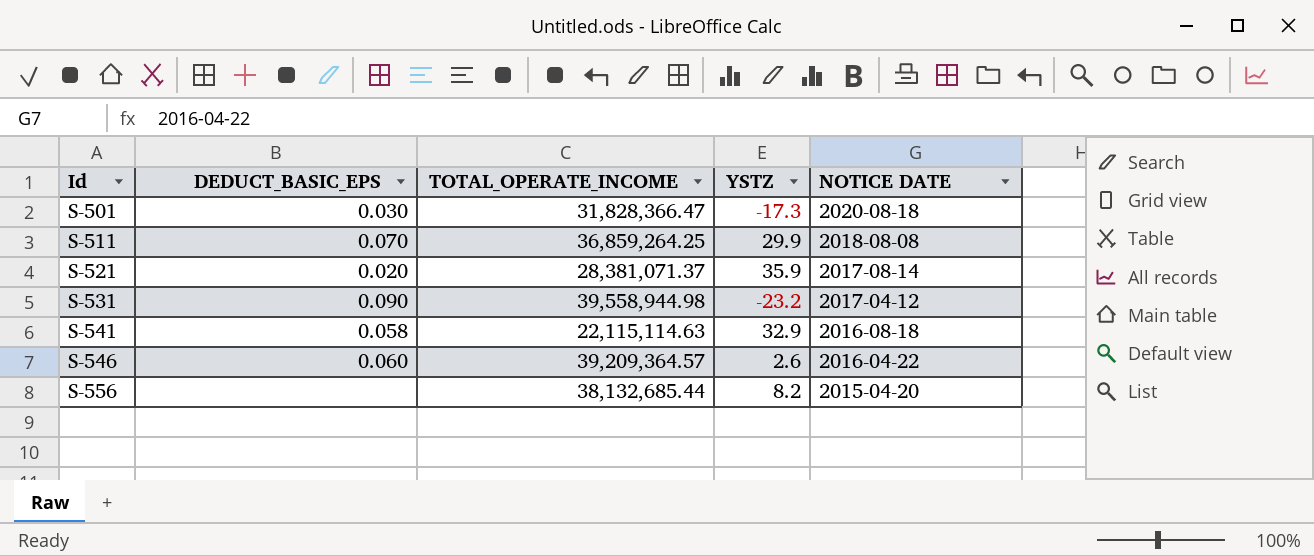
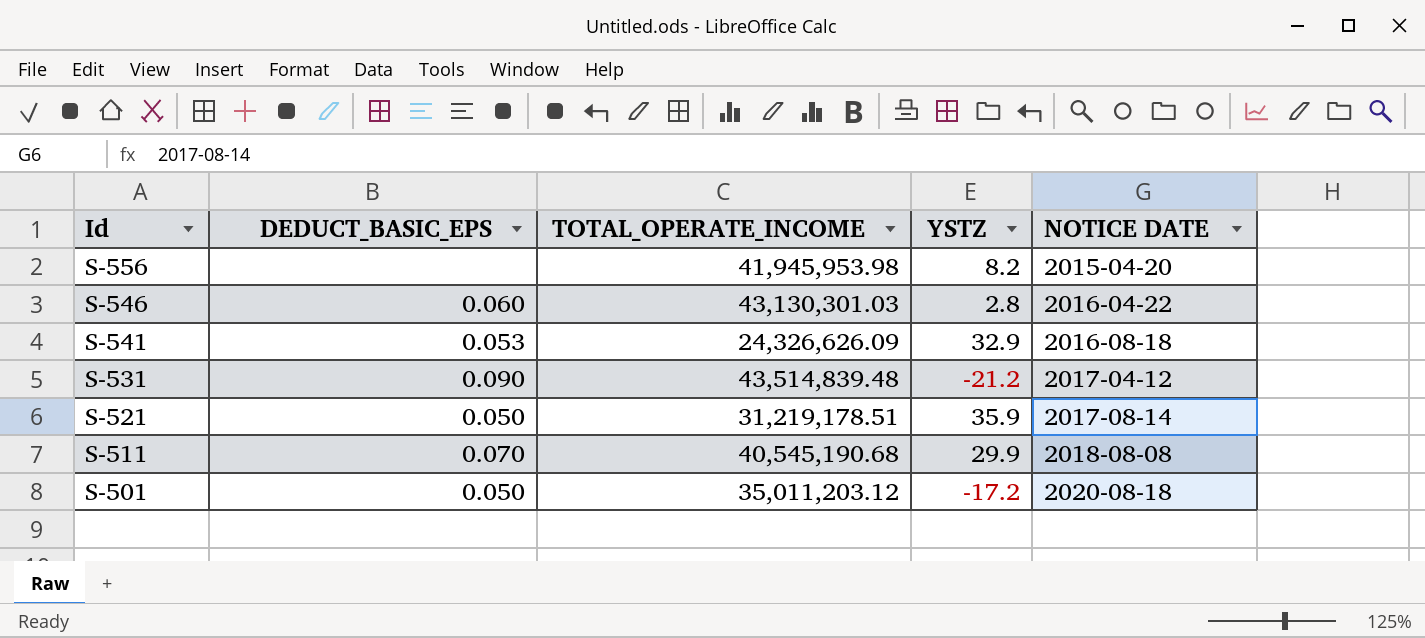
row order: Id ascending -> Id descending
S-556 | TOTAL_OPERATE_INCOME: 38,132,685.44 -> 41,945,953.98
S-546 | TOTAL_OPERATE_INCOME: 39,209,364.57 -> 43,130,301.03
S-546 | YSTZ: 2.6 -> 2.8
S-541 | DEDUCT_BASIC_EPS: 0.058 -> 0.053
S-541 | TOTAL_OPERATE_INCOME: 22,115,114.63 -> 24,326,626.09
S-531 | TOTAL_OPERATE_INCOME: 39,558,944.98 -> 43,514,839.48
S-531 | YSTZ: -23.2 -> -21.2
S-521 | DEDUCT_BASIC_EPS: 0.020 -> 0.050
S-521 | TOTAL_OPERATE_INCOME: 28,381,071.37 -> 31,219,178.51
S-511 | TOTAL_OPERATE_INCOME: 36,859,264.25 -> 40,545,190.68
S-501 | DEDUCT_BASIC_EPS: 0.030 -> 0.050
S-501 | TOTAL_OPERATE_INCOME: 31,828,366.47 -> 35,011,203.12
S-501 | YSTZ: -17.3 -> -17.2

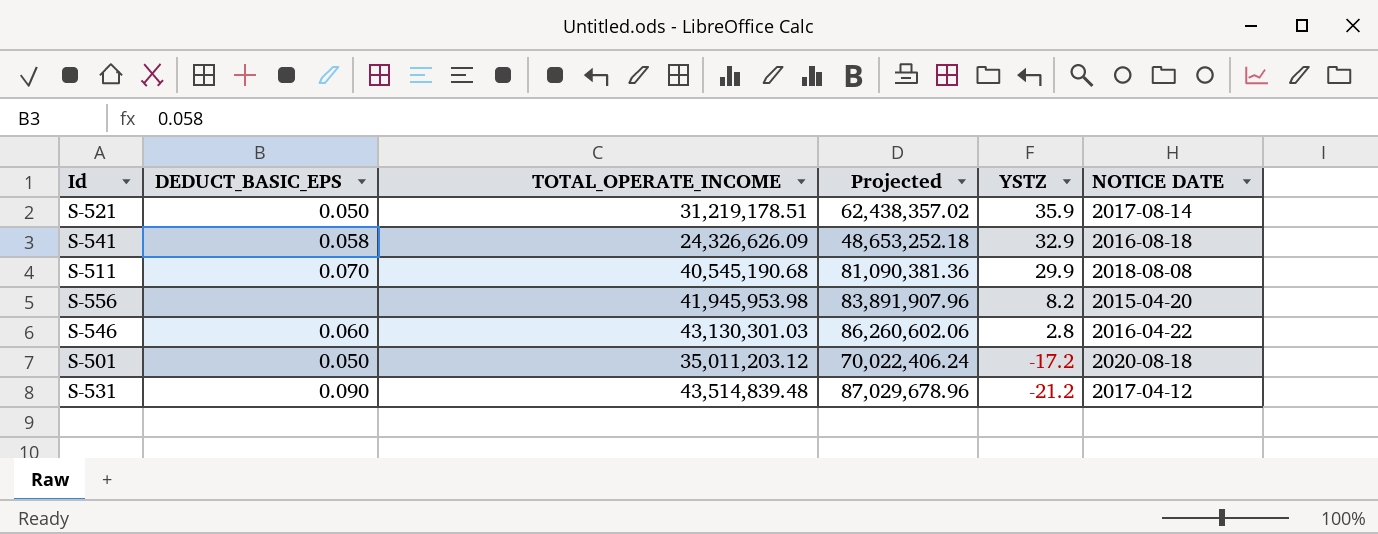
row order: Id descending -> YSTZ descending
column Projected | formula: none -> [TOTAL_OPERATE_INCOME] * 2
S-541 | DEDUCT_BASIC_EPS: 0.053 -> 0.058

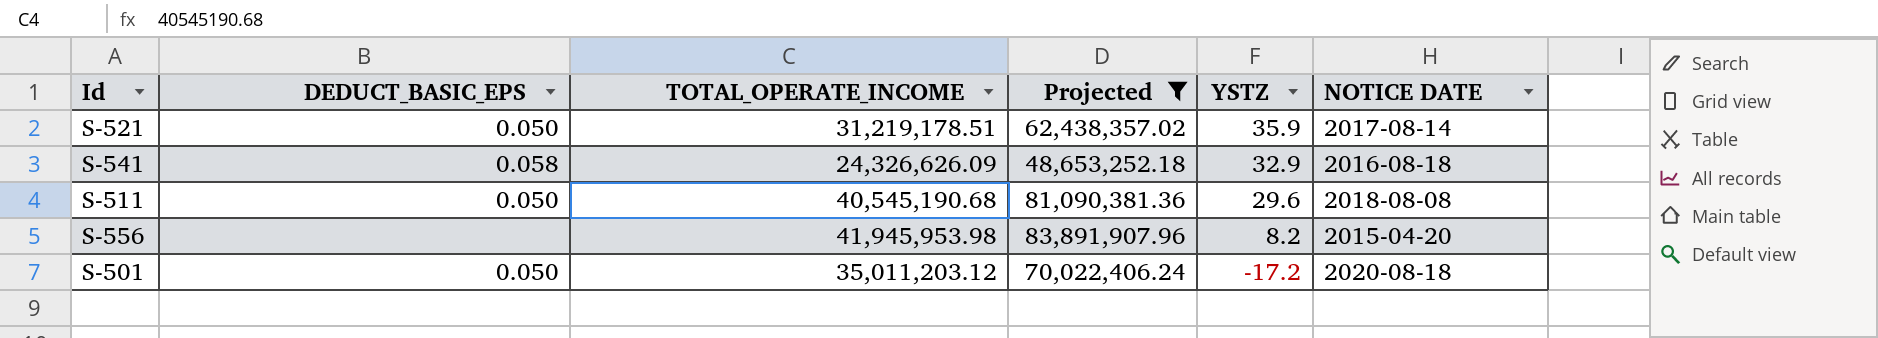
filter: none -> Projected <= 83,891,907.96
S-511 | DEDUCT_BASIC_EPS: 0.070 -> 0.050
S-511 | YSTZ: 29.9 -> 29.6

